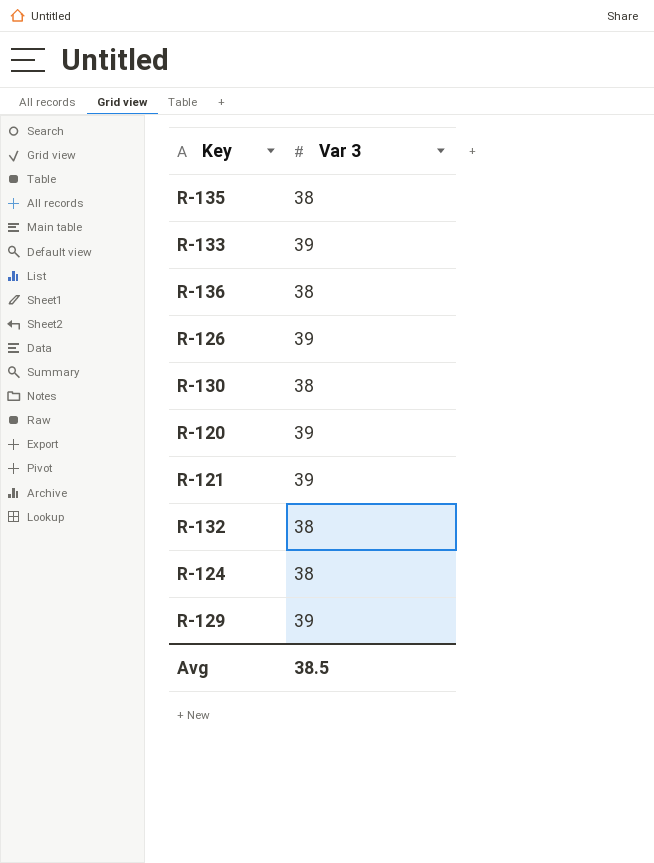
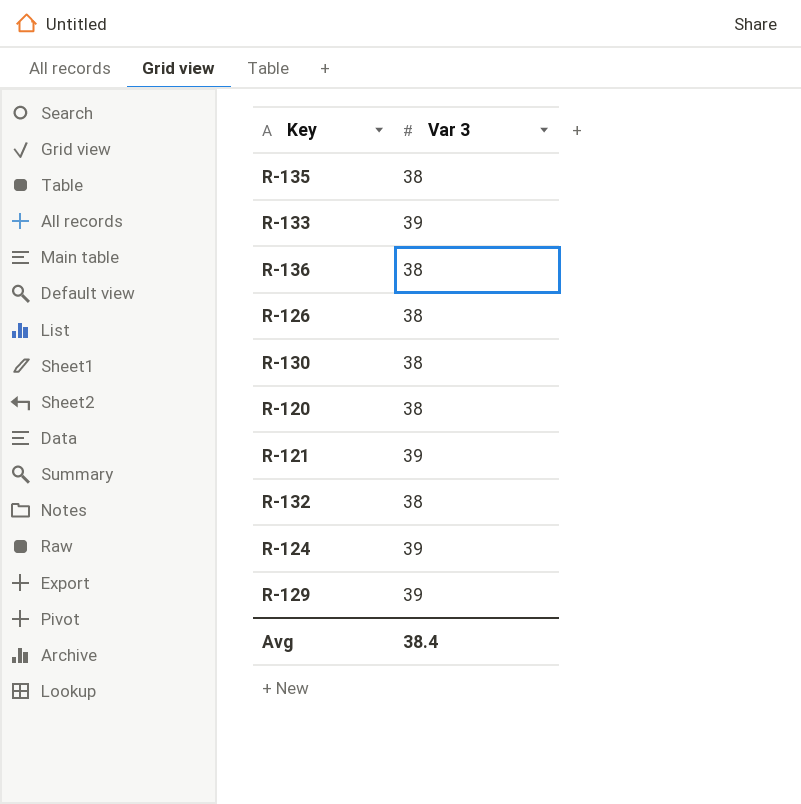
R-126 | Var 3: 39 -> 38
R-120 | Var 3: 39 -> 38
R-124 | Var 3: 38 -> 39
Avg | Var 3: 38.5 -> 38.4

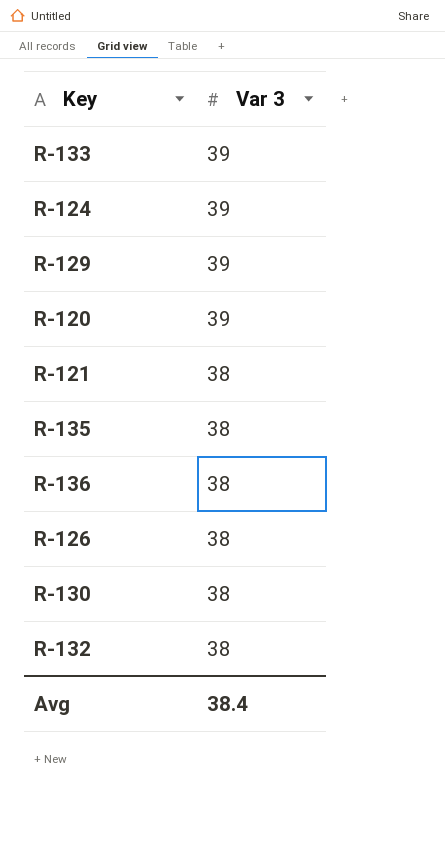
row order: none -> Var 3 descending
R-120 | Var 3: 38 -> 39
R-121 | Var 3: 39 -> 38

